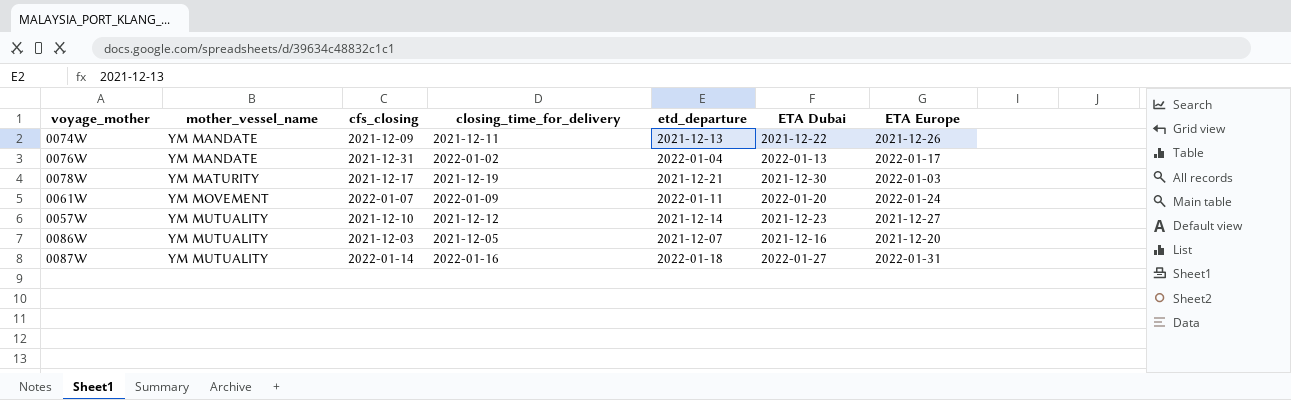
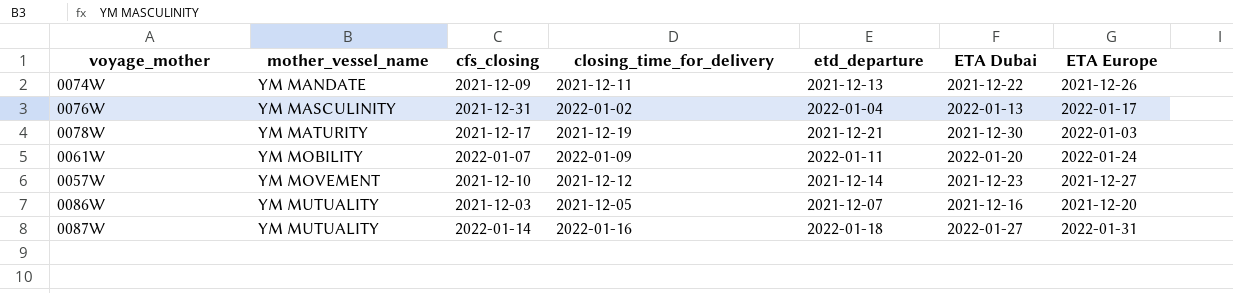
0076W | mother_vessel_name: YM MANDATE -> YM MASCULINITY
0061W | mother_vessel_name: YM MOVEMENT -> YM MOBILITY
0057W | mother_vessel_name: YM MUTUALITY -> YM MOVEMENT

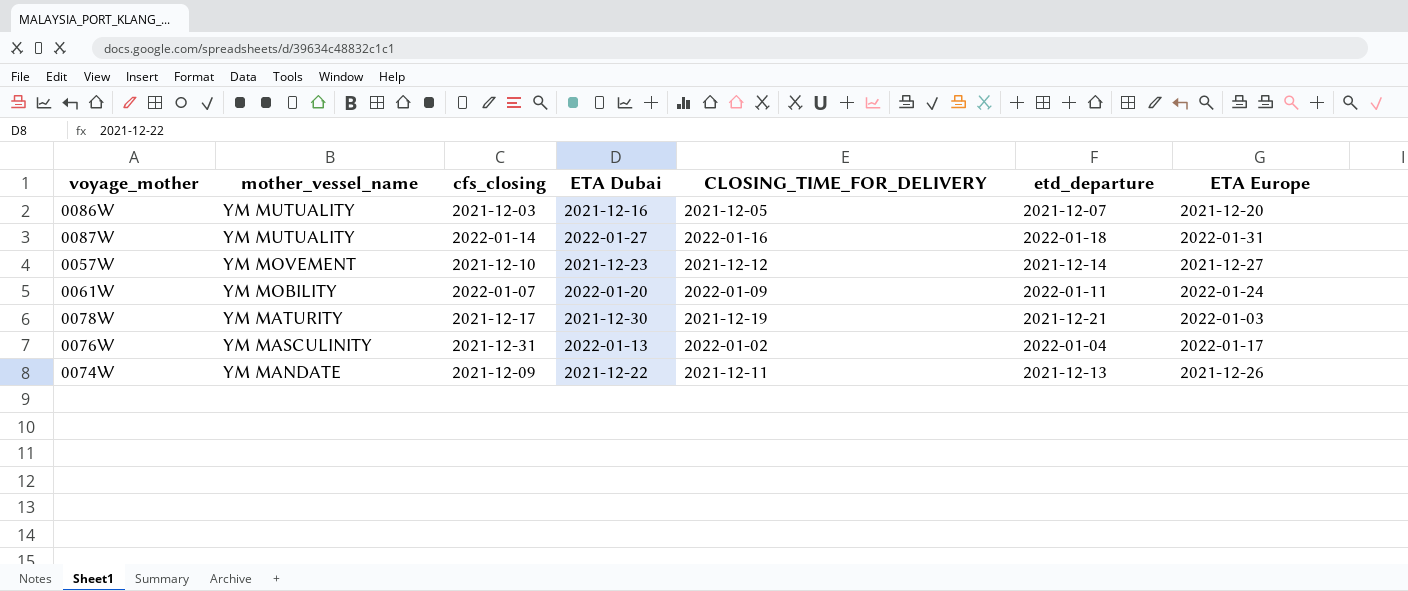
row order: mother_vessel_name ascending -> mother_vessel_name descending
column ETA Dubai | position: 6 -> 4
column name: closing_time_for_delivery -> CLOSING_TIME_FOR_DELIVERY

